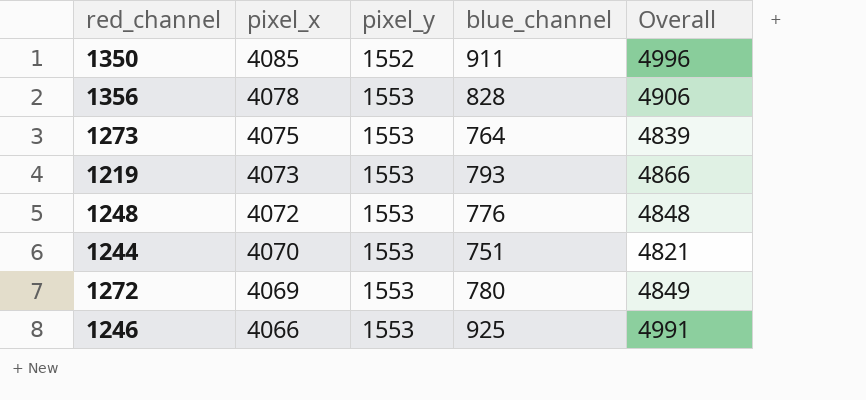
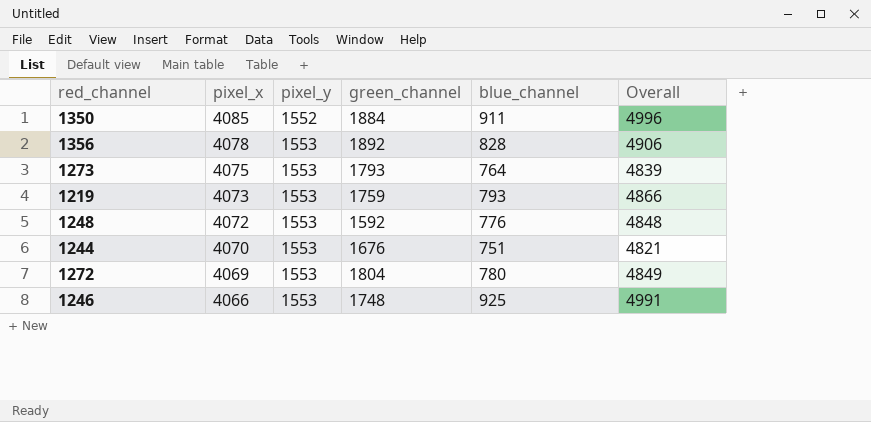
column green_channel | position: none -> 4

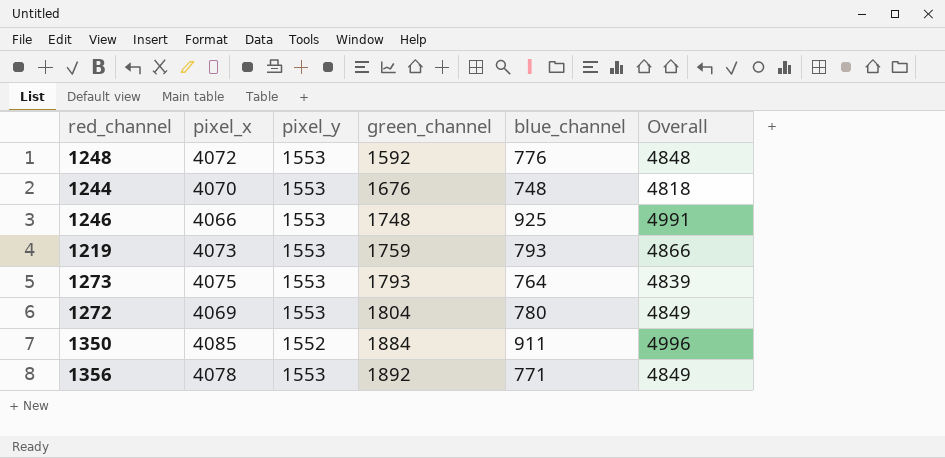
row order: pixel_x descending -> green_channel ascending
1244 | blue_channel: 751 -> 748
1244 | Overall: 4821 -> 4818
1356 | blue_channel: 828 -> 771
1356 | Overall: 4906 -> 4849

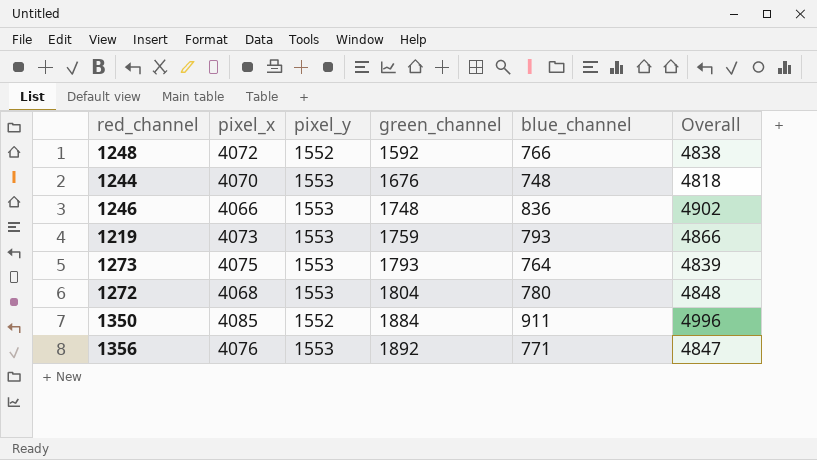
1248 | pixel_y: 1553 -> 1552
1248 | blue_channel: 776 -> 766
1248 | Overall: 4848 -> 4838
1246 | blue_channel: 925 -> 836
1246 | Overall: 4991 -> 4902
1272 | pixel_x: 4069 -> 4068
1272 | Overall: 4849 -> 4848
1356 | pixel_x: 4078 -> 4076
1356 | Overall: 4849 -> 4847

